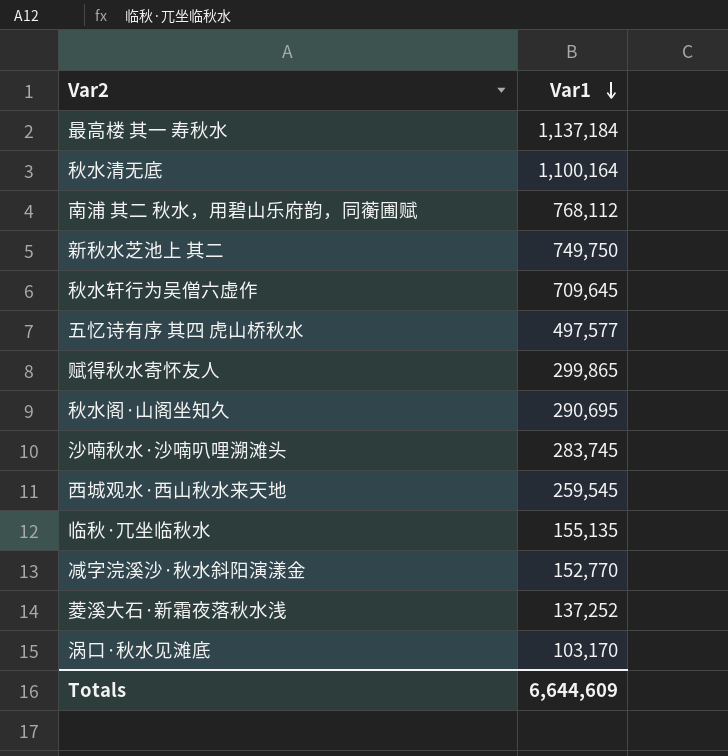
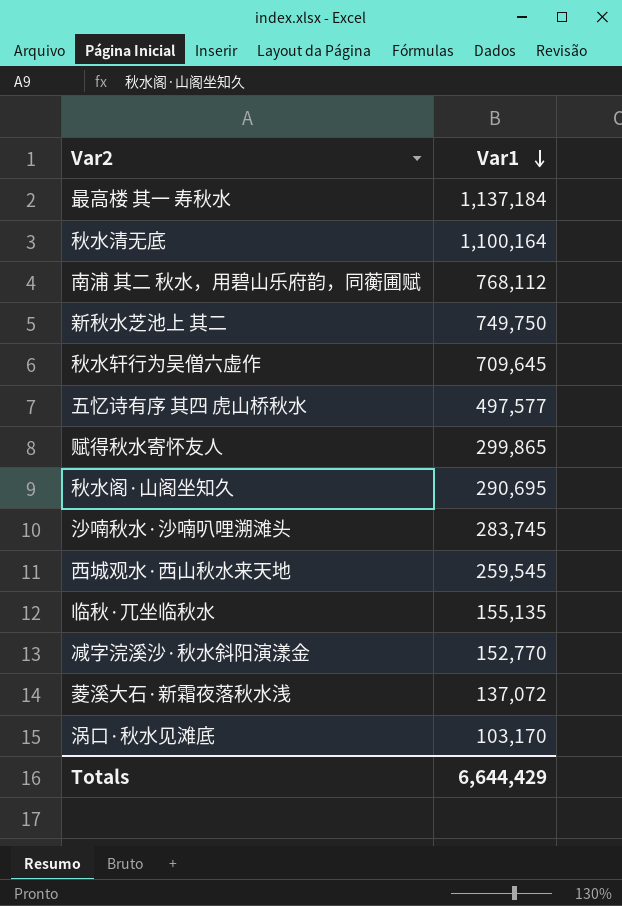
菱溪大石·新霜夜落秋水浅 | Var1: 137,252 -> 137,072
Totals | Var1: 6,644,609 -> 6,644,429

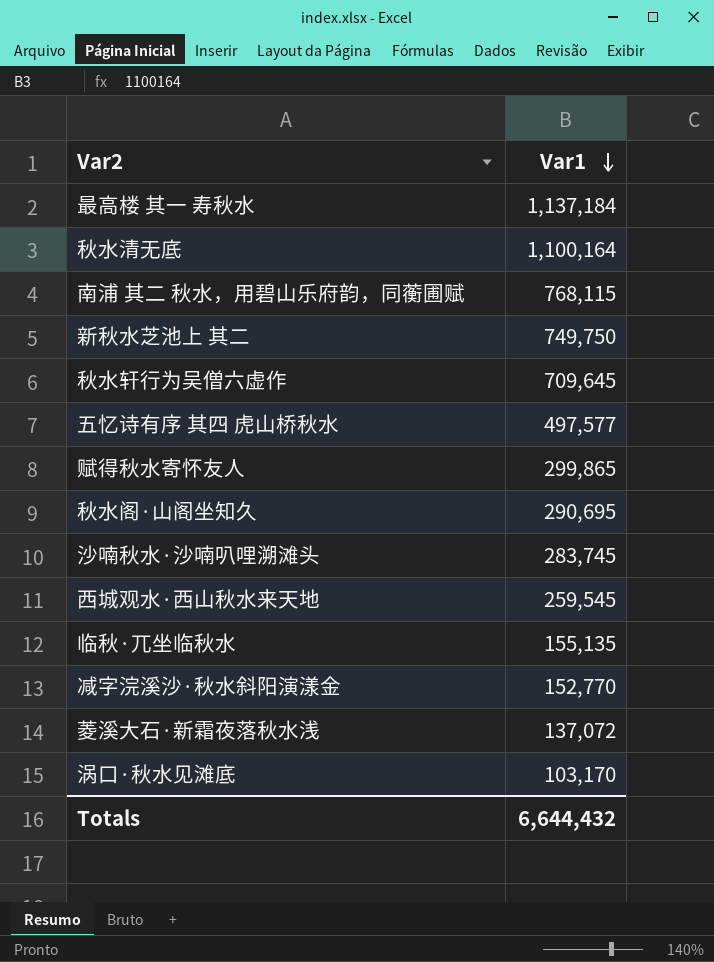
南浦 其二 秋水，用碧山乐府韵，同蘅圃赋 | Var1: 768,112 -> 768,115
Totals | Var1: 6,644,429 -> 6,644,432

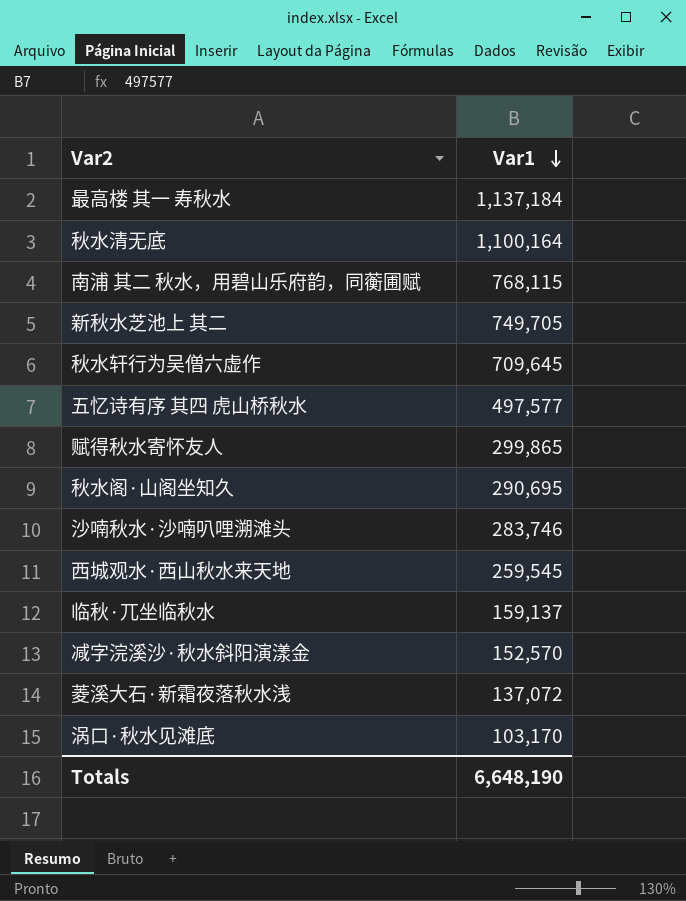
新秋水芝池上 其二 | Var1: 749,750 -> 749,705
沙喃秋水·沙喃叭哩溯滩头 | Var1: 283,745 -> 283,746
临秋·兀坐临秋水 | Var1: 155,135 -> 159,137
减字浣溪沙·秋水斜阳演漾金 | Var1: 152,770 -> 152,570
Totals | Var1: 6,644,432 -> 6,648,190

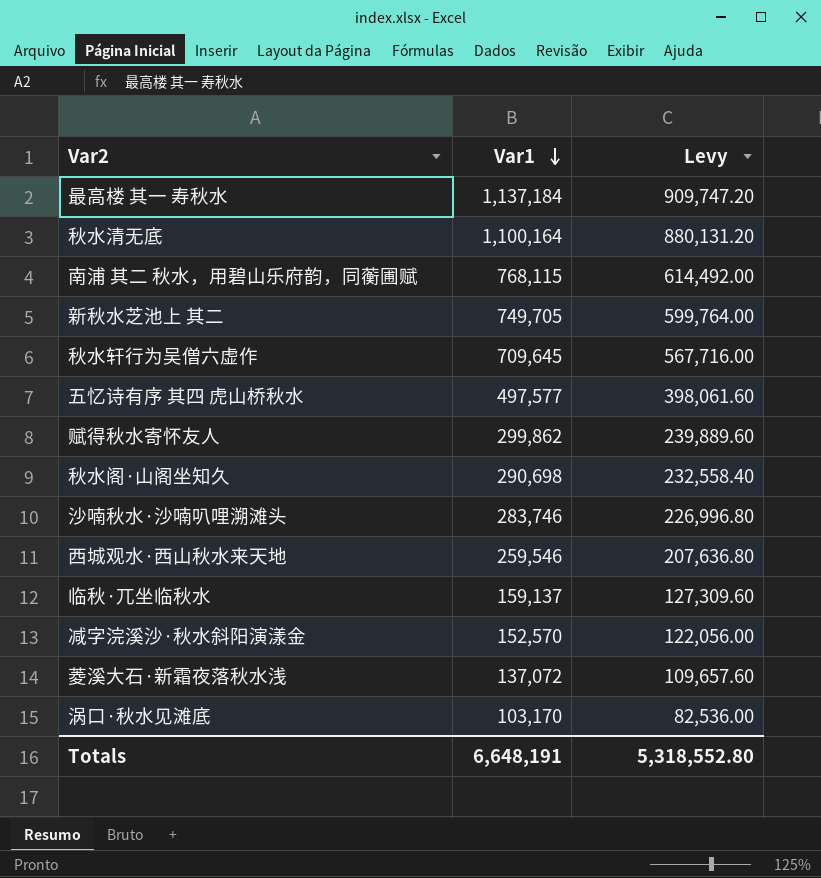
column Levy | formula: none -> [Var1] * 0.8
赋得秋水寄怀友人 | Var1: 299,865 -> 299,862
秋水阁·山阁坐知久 | Var1: 290,695 -> 290,698
西城观水·西山秋水来天地 | Var1: 259,545 -> 259,546
Totals | Var1: 6,648,190 -> 6,648,191

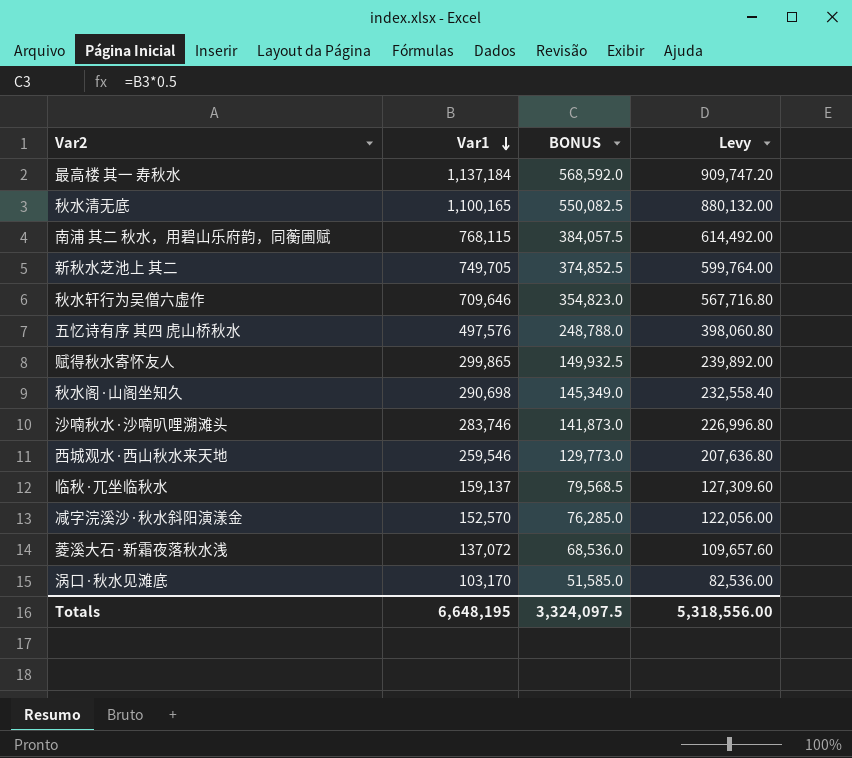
column BONUS | formula: none -> [Var1] * 0.5
秋水清无底 | Var1: 1,100,164 -> 1,100,165
秋水清无底 | Levy: 880,131.20 -> 880,132.00
秋水轩行为吴僧六虚作 | Var1: 709,645 -> 709,646
秋水轩行为吴僧六虚作 | Levy: 567,716.00 -> 567,716.80
五忆诗有序 其四 虎山桥秋水 | Var1: 497,577 -> 497,576
五忆诗有序 其四 虎山桥秋水 | Levy: 398,061.60 -> 398,060.80
赋得秋水寄怀友人 | Var1: 299,862 -> 299,865
赋得秋水寄怀友人 | Levy: 239,889.60 -> 239,892.00
Totals | Var1: 6,648,191 -> 6,648,195
Totals | Levy: 5,318,552.80 -> 5,318,556.00

